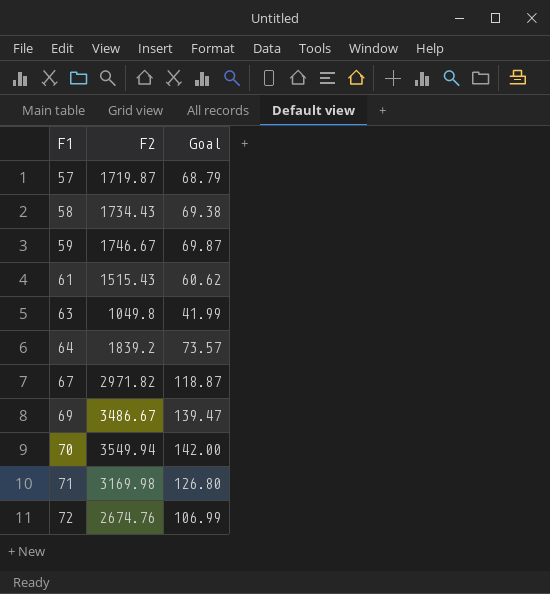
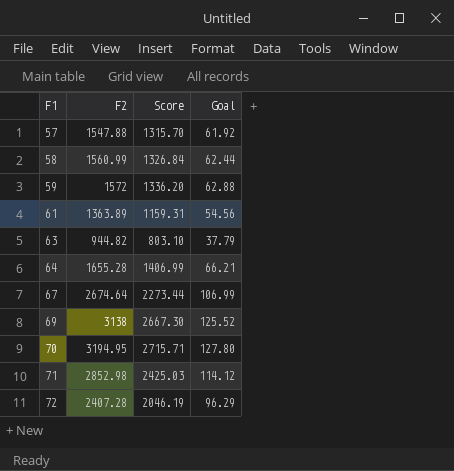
column Score | formula: none -> [F2] * 0.85
57 | F2: 1719.87 -> 1547.88
57 | Goal: 68.79 -> 61.92
58 | F2: 1734.43 -> 1560.99
58 | Goal: 69.38 -> 62.44
59 | F2: 1746.67 -> 1572
59 | Goal: 69.87 -> 62.88
61 | F2: 1515.43 -> 1363.89
61 | Goal: 60.62 -> 54.56
63 | F2: 1049.8 -> 944.82
63 | Goal: 41.99 -> 37.79
64 | F2: 1839.2 -> 1655.28
64 | Goal: 73.57 -> 66.21
67 | F2: 2971.82 -> 2674.64
67 | Goal: 118.87 -> 106.99
69 | F2: 3486.67 -> 3138
69 | Goal: 139.47 -> 125.52
70 | F2: 3549.94 -> 3194.95
70 | Goal: 142.00 -> 127.80
71 | F2: 3169.98 -> 2852.98
71 | Goal: 126.80 -> 114.12
72 | F2: 2674.76 -> 2407.28
72 | Goal: 106.99 -> 96.29

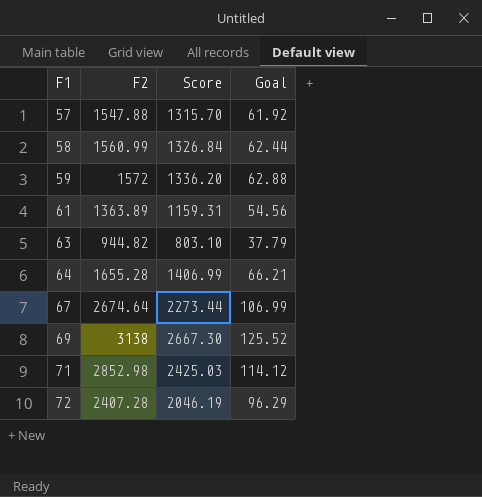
row 70: 3194.95 | 2715.71 | 127.80 -> none

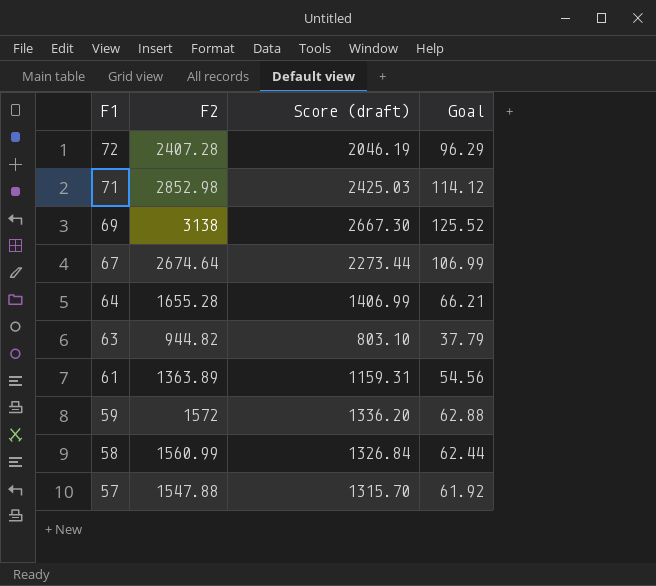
row order: F1 ascending -> F1 descending
column name: Score -> Score (draft)

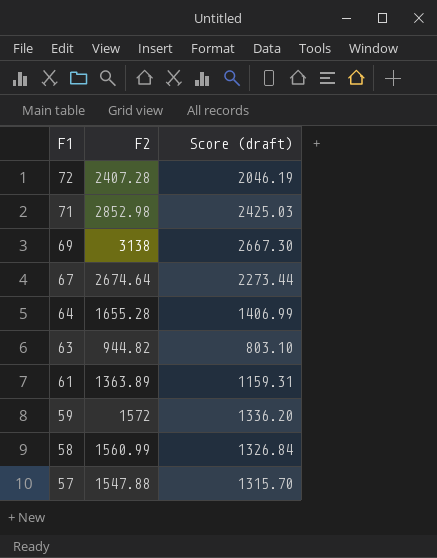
column Goal | formula: [F2] * 0.04 -> none

